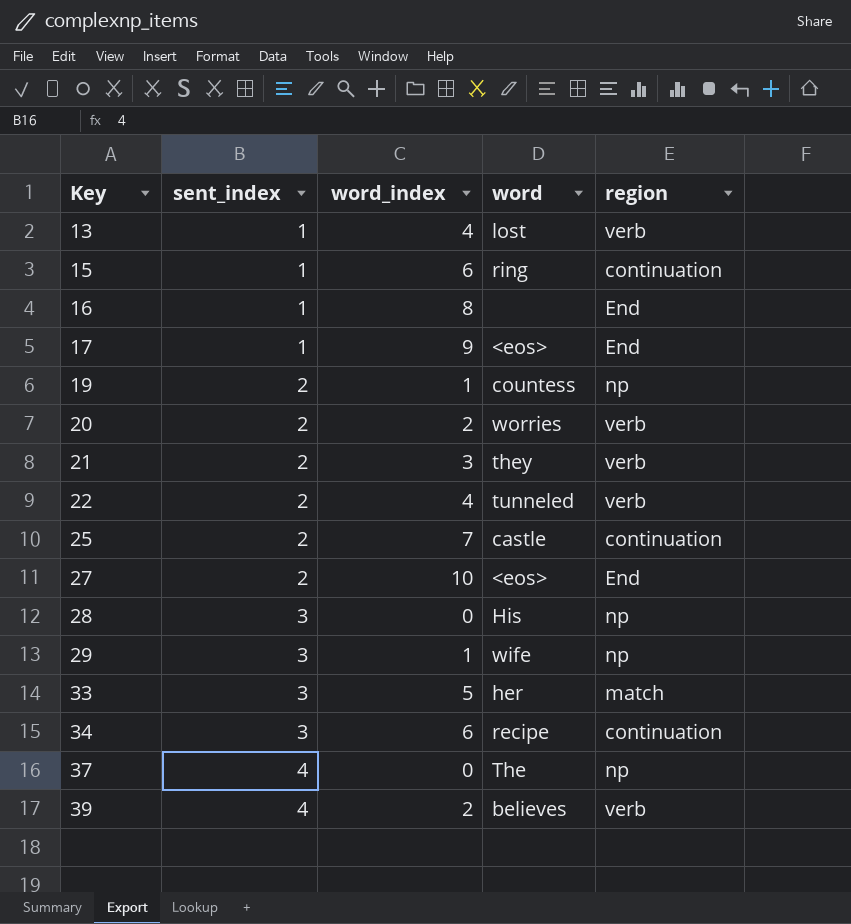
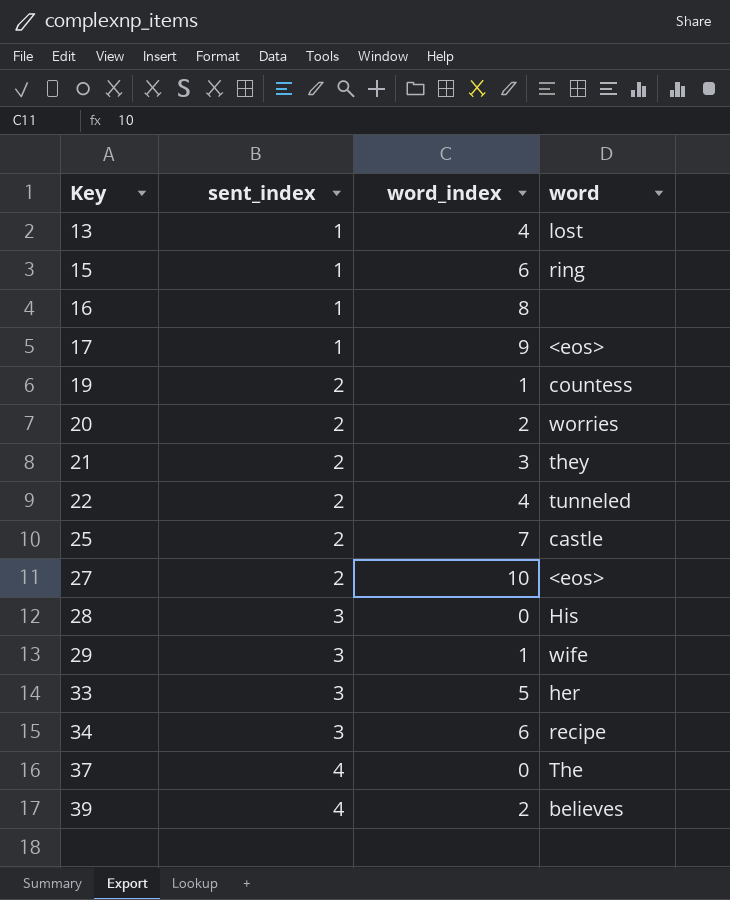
column region | position: 5 -> none

